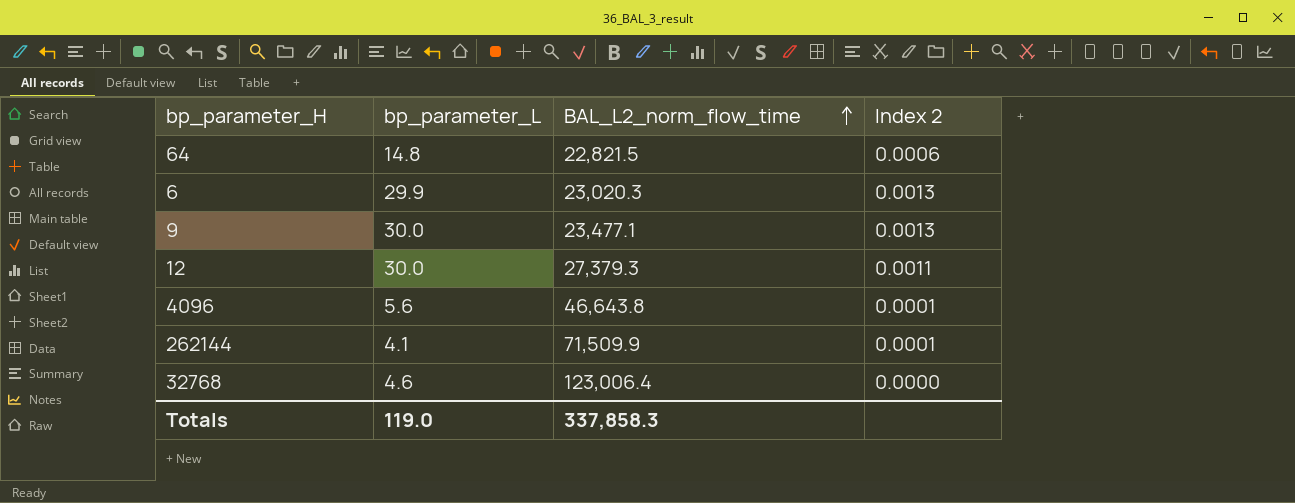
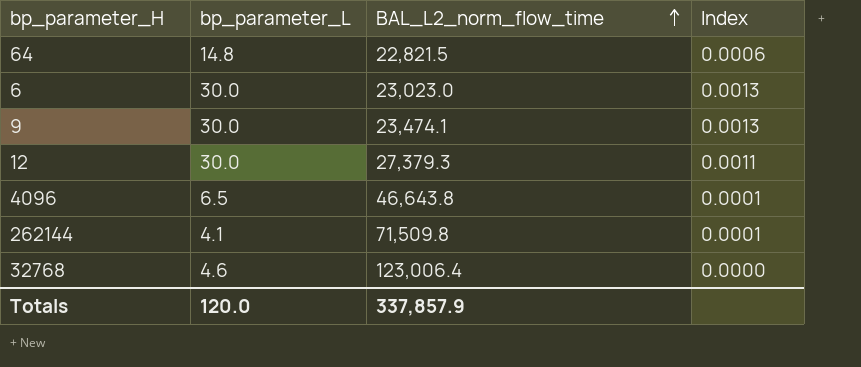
column name: Index 2 -> Index
6 | bp_parameter_L: 29.9 -> 30.0
6 | BAL_L2_norm_flow_time: 23,020.3 -> 23,023.0
9 | BAL_L2_norm_flow_time: 23,477.1 -> 23,474.1
4096 | bp_parameter_L: 5.6 -> 6.5
262144 | BAL_L2_norm_flow_time: 71,509.9 -> 71,509.8
Totals | bp_parameter_L: 119.0 -> 120.0
Totals | BAL_L2_norm_flow_time: 337,858.3 -> 337,857.9

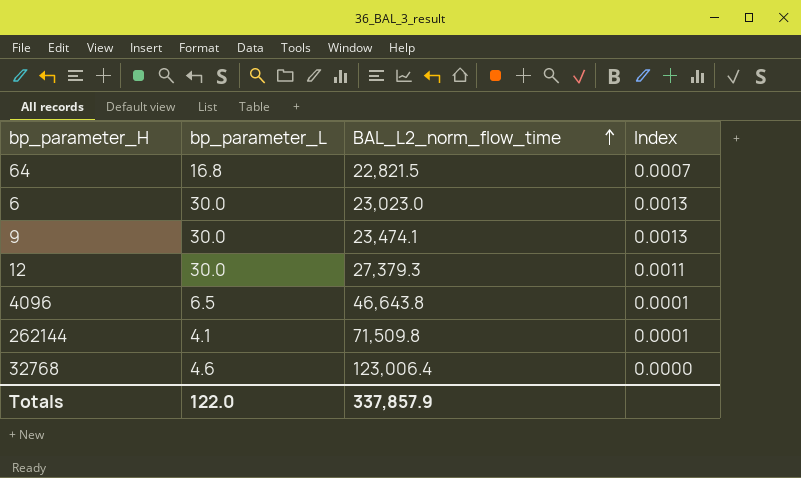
64 | bp_parameter_L: 14.8 -> 16.8
64 | Index: 0.0006 -> 0.0007
Totals | bp_parameter_L: 120.0 -> 122.0

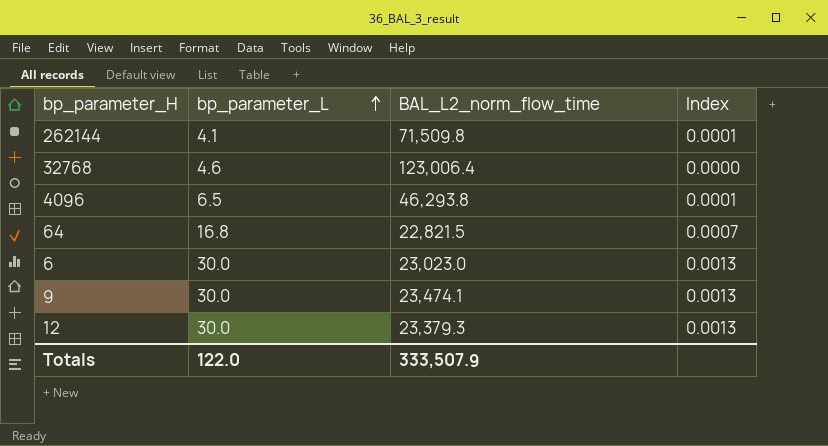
row order: BAL_L2_norm_flow_time ascending -> bp_parameter_L ascending
4096 | BAL_L2_norm_flow_time: 46,643.8 -> 46,293.8
12 | BAL_L2_norm_flow_time: 27,379.3 -> 23,379.3
12 | Index: 0.0011 -> 0.0013
Totals | BAL_L2_norm_flow_time: 337,857.9 -> 333,507.9

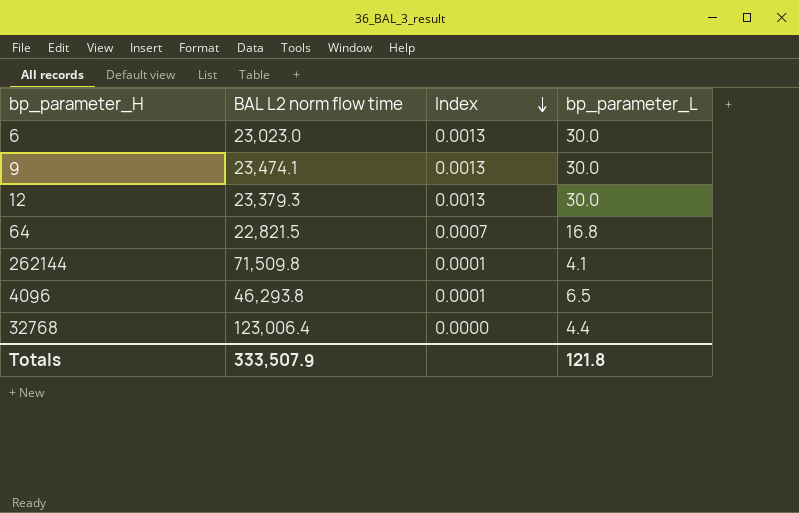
row order: bp_parameter_L ascending -> Index descending
column name: BAL_L2_norm_flow_time -> BAL L2 norm flow time
column bp_parameter_L | position: 2 -> 4
32768 | bp_parameter_L: 4.6 -> 4.4
Totals | bp_parameter_L: 122.0 -> 121.8

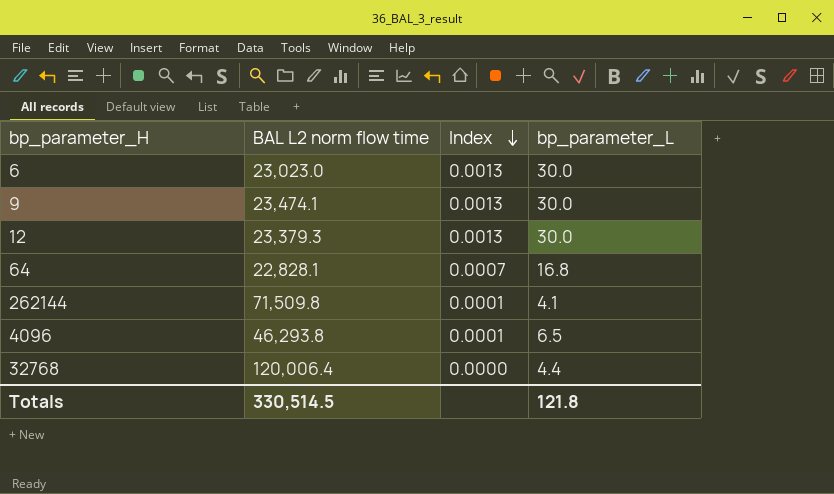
64 | BAL L2 norm flow time: 22,821.5 -> 22,828.1
32768 | BAL L2 norm flow time: 123,006.4 -> 120,006.4
Totals | BAL L2 norm flow time: 333,507.9 -> 330,514.5

